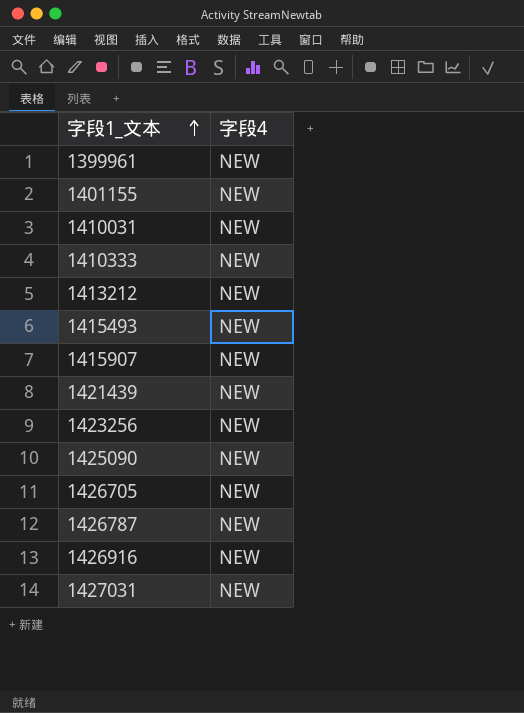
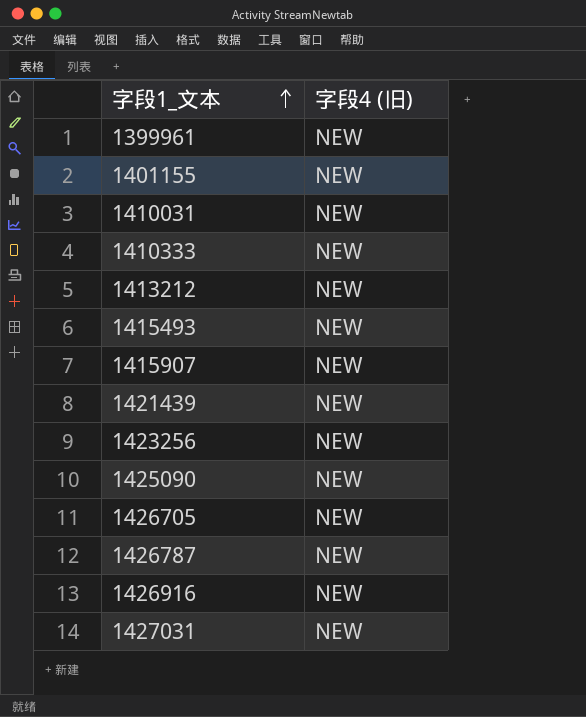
column name: 字段4 -> 字段4 (旧)

